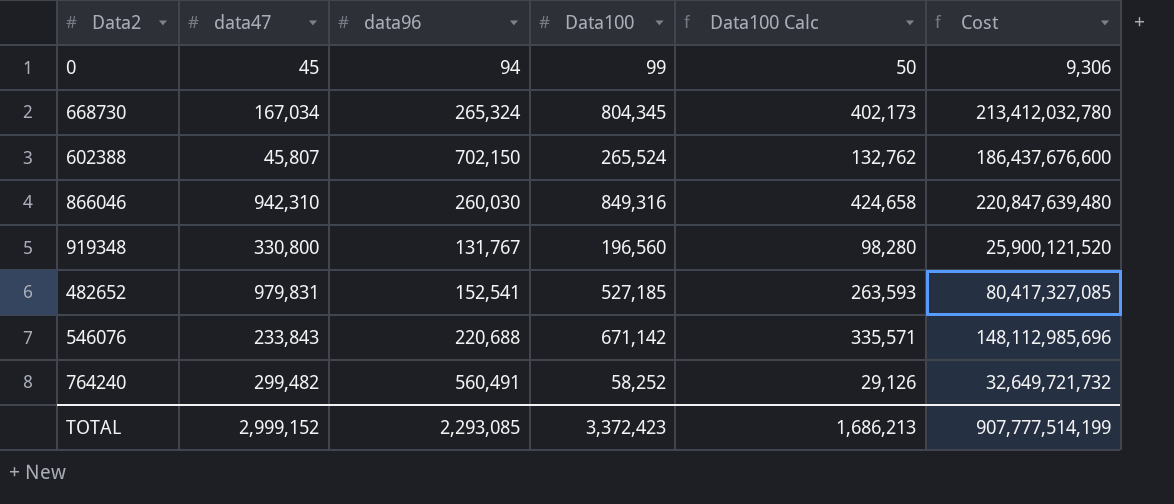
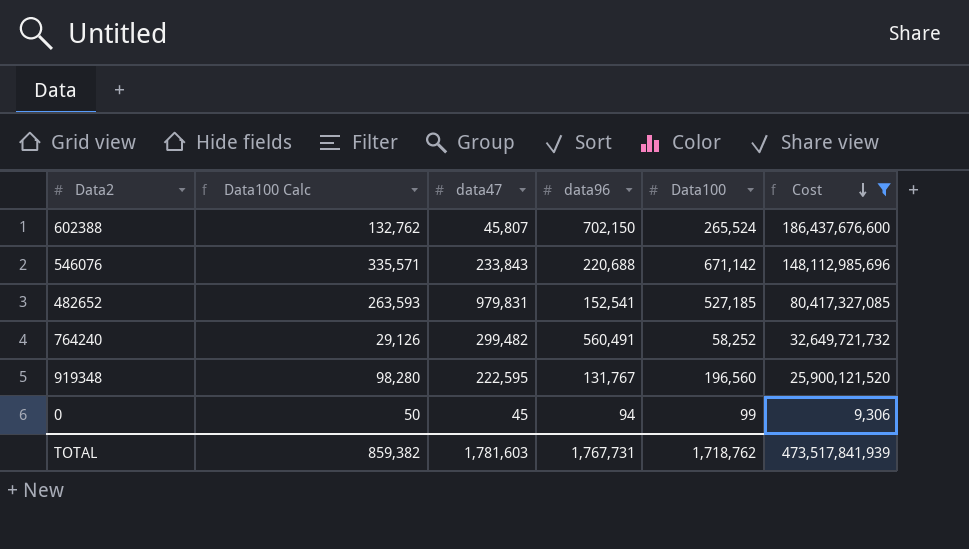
filter: none -> Cost <= 186,437,676,600
row order: none -> Cost descending
column Data100 Calc | position: 5 -> 2
919348 | data47: 330,800 -> 222,595
TOTAL | Data100 Calc: 1,686,213 -> 859,382
TOTAL | data47: 2,999,152 -> 1,781,603
TOTAL | data96: 2,293,085 -> 1,767,731
TOTAL | Data100: 3,372,423 -> 1,718,762
TOTAL | Cost: 907,777,514,199 -> 473,517,841,939

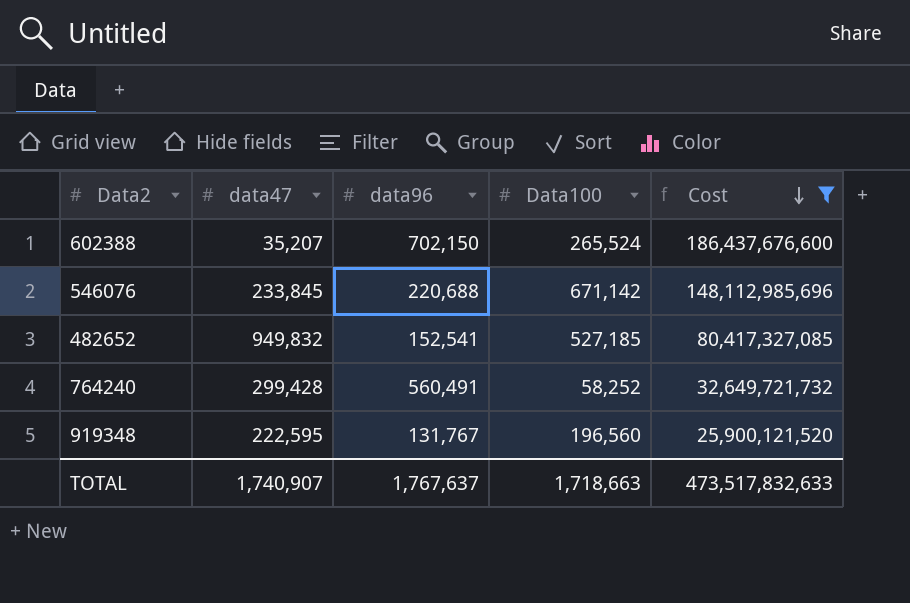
column Data100 Calc | formula: [Data100] * 0.5 -> none
row 0: 50 | 45 | 94 | 99 | 9,306 -> none
602388 | data47: 45,807 -> 35,207
546076 | data47: 233,843 -> 233,845
482652 | data47: 979,831 -> 949,832
764240 | data47: 299,482 -> 299,428
TOTAL | data47: 1,781,603 -> 1,740,907
TOTAL | data96: 1,767,731 -> 1,767,637
TOTAL | Data100: 1,718,762 -> 1,718,663
TOTAL | Cost: 473,517,841,939 -> 473,517,832,633

